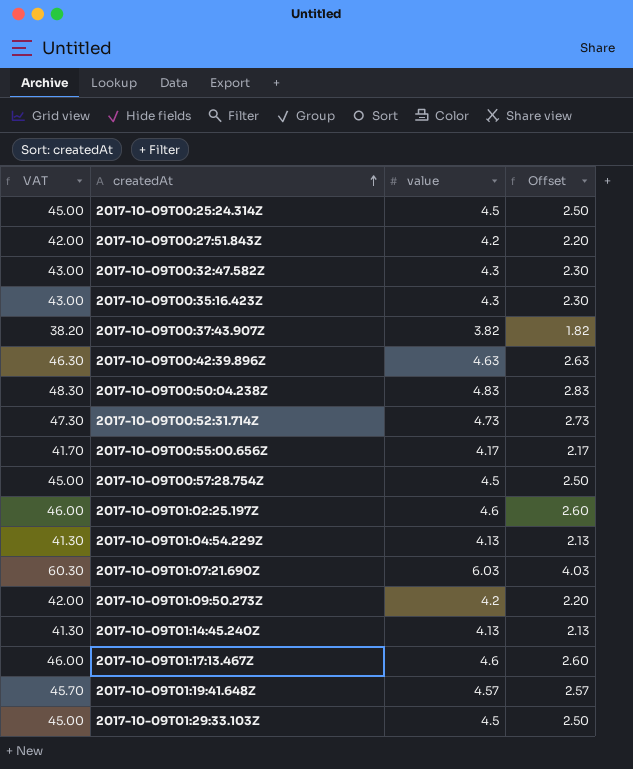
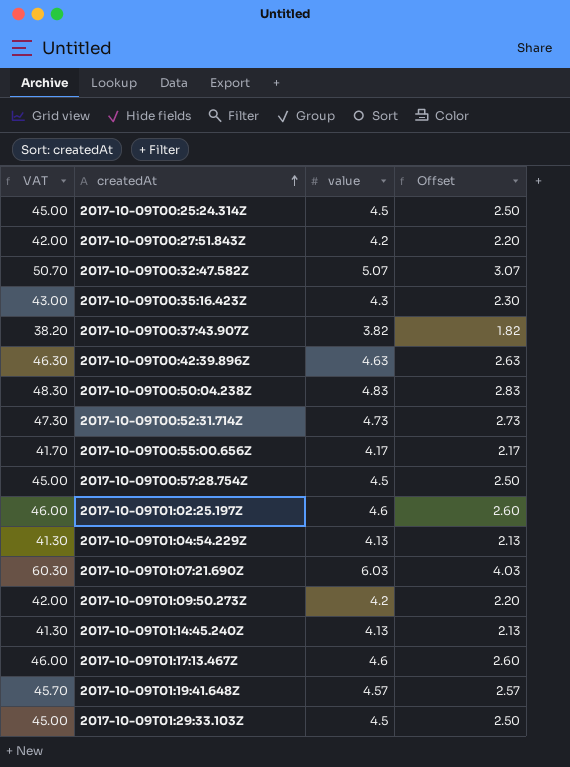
2017-10-09T00:32:47.582Z | VAT: 43.00 -> 50.70
2017-10-09T00:32:47.582Z | value: 4.3 -> 5.07
2017-10-09T00:32:47.582Z | Offset: 2.30 -> 3.07

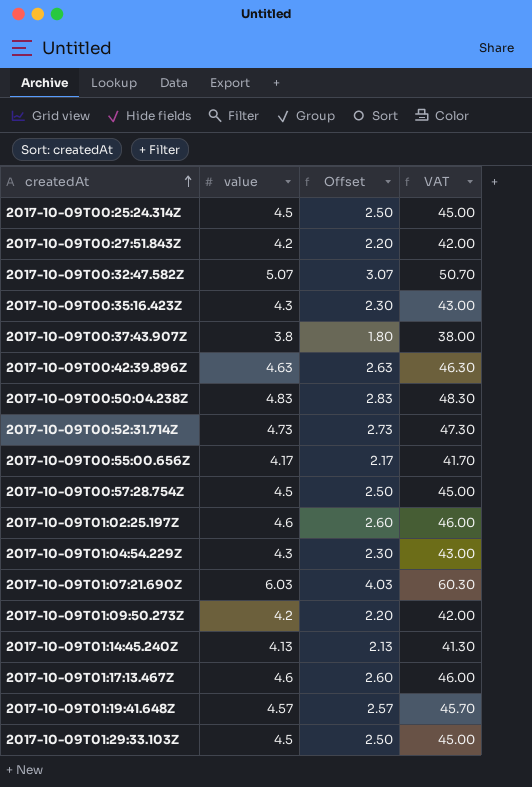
column VAT | position: 1 -> 4
2017-10-09T00:37:43.907Z | value: 3.82 -> 3.8
2017-10-09T00:37:43.907Z | Offset: 1.82 -> 1.80
2017-10-09T00:37:43.907Z | VAT: 38.20 -> 38.00
2017-10-09T01:04:54.229Z | value: 4.13 -> 4.3
2017-10-09T01:04:54.229Z | Offset: 2.13 -> 2.30
2017-10-09T01:04:54.229Z | VAT: 41.30 -> 43.00

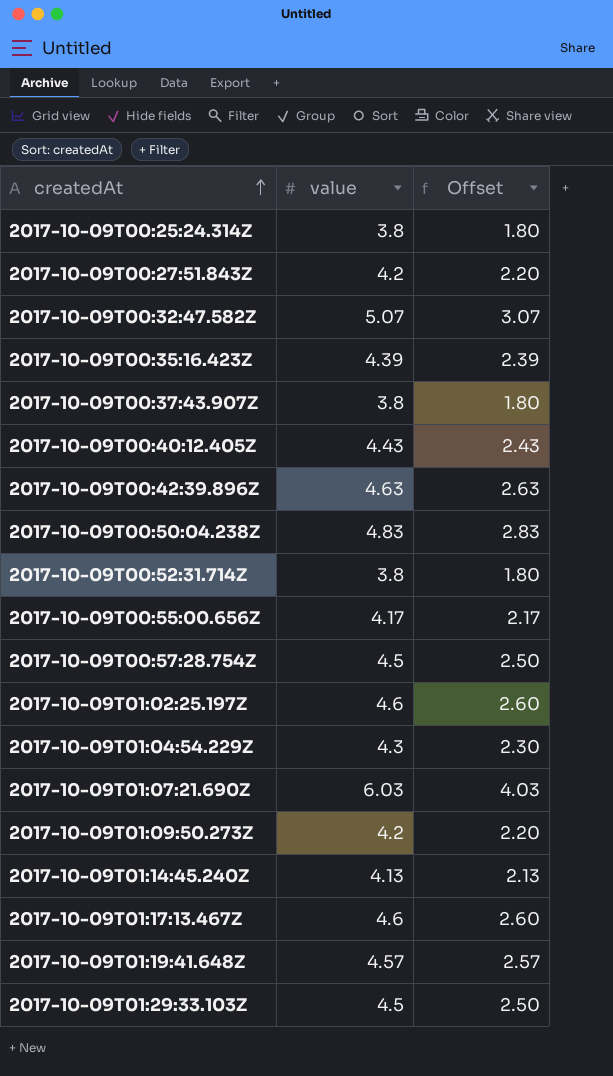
column VAT | formula: [value] * 10 -> none
2017-10-09T00:25:24.314Z | value: 4.5 -> 3.8
2017-10-09T00:25:24.314Z | Offset: 2.50 -> 1.80
2017-10-09T00:35:16.423Z | value: 4.3 -> 4.39
2017-10-09T00:35:16.423Z | Offset: 2.30 -> 2.39
row 2017-10-09T00:40:12.405Z: none -> 4.43 | 2.43
2017-10-09T00:52:31.714Z | value: 4.73 -> 3.8
2017-10-09T00:52:31.714Z | Offset: 2.73 -> 1.80

